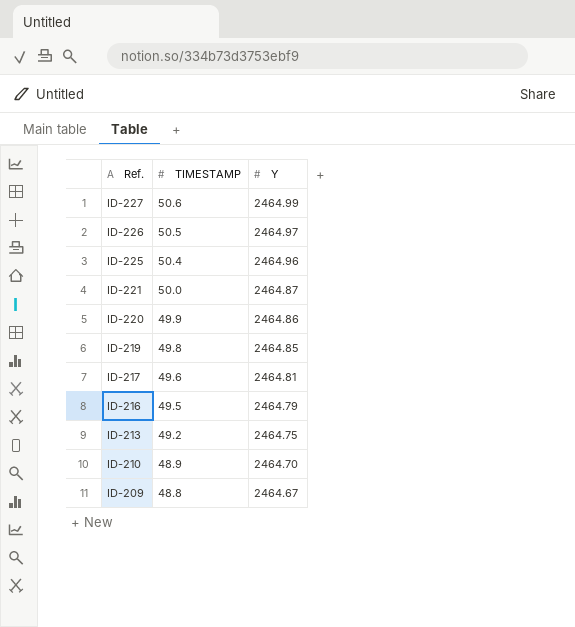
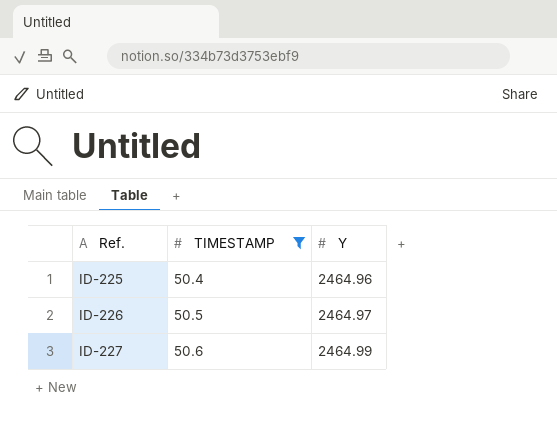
filter: none -> TIMESTAMP >= 50.4
row order: Ref. descending -> Ref. ascending

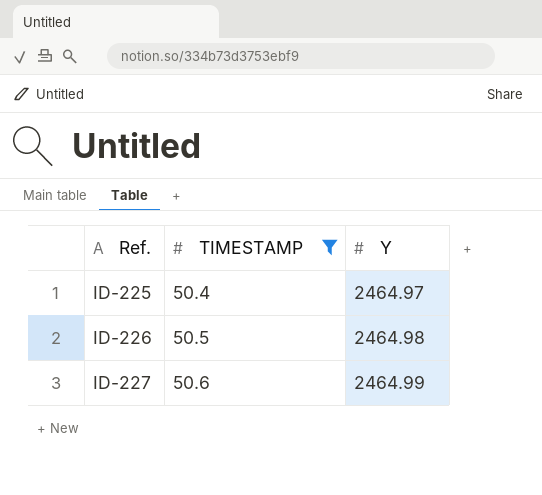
ID-225 | Y: 2464.96 -> 2464.97
ID-226 | Y: 2464.97 -> 2464.98

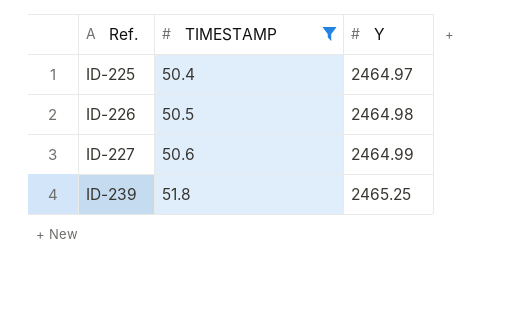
row ID-239: none -> 51.8 | 2465.25

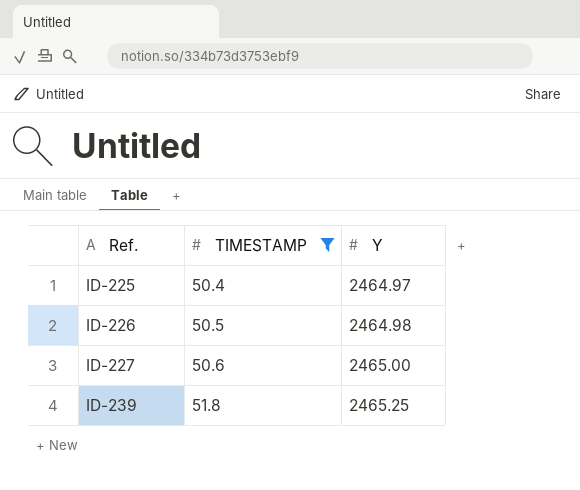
ID-227 | Y: 2464.99 -> 2465.00

